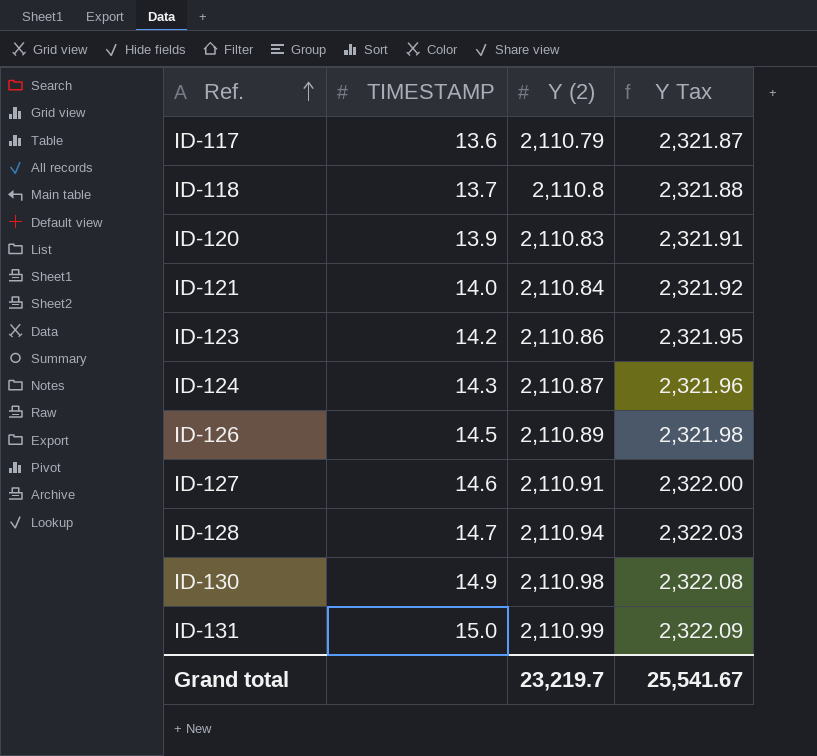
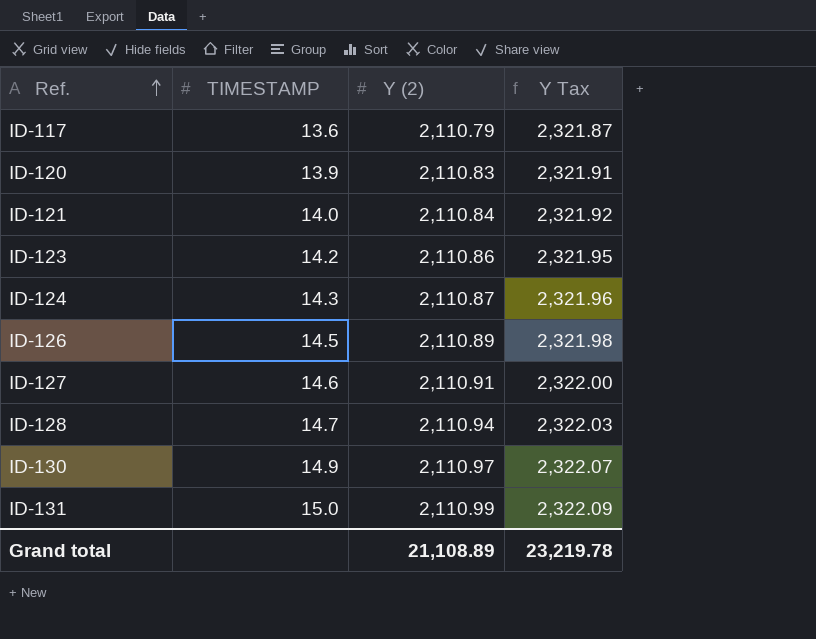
row ID-118: 13.7 | 2,110.8 | 2,321.88 -> none
ID-130 | Y (2): 2,110.98 -> 2,110.97
ID-130 | Y Tax: 2,322.08 -> 2,322.07
Grand total | Y (2): 23,219.7 -> 21,108.89
Grand total | Y Tax: 25,541.67 -> 23,219.78

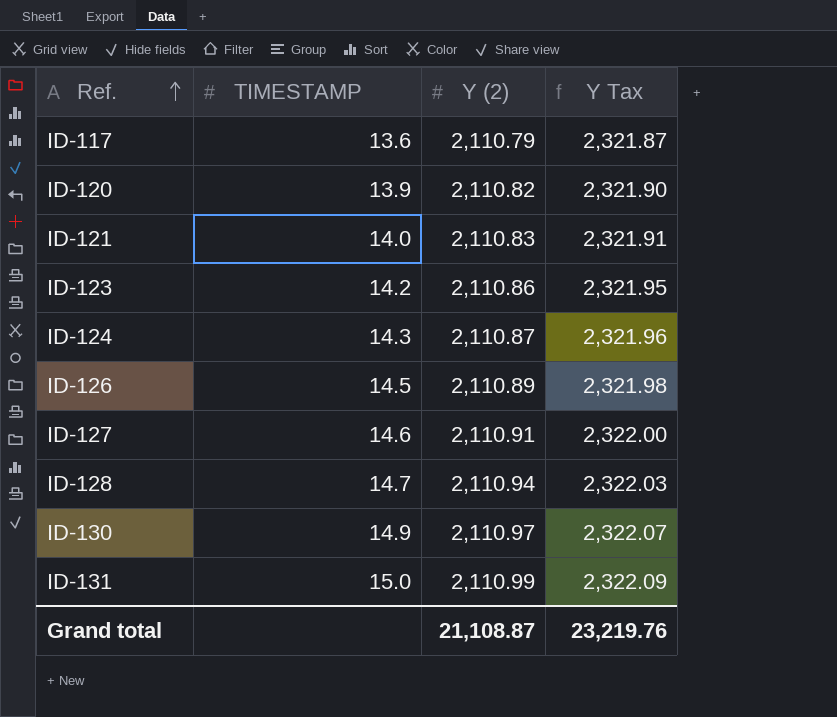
ID-120 | Y (2): 2,110.83 -> 2,110.82
ID-120 | Y Tax: 2,321.91 -> 2,321.90
ID-121 | Y (2): 2,110.84 -> 2,110.83
ID-121 | Y Tax: 2,321.92 -> 2,321.91
Grand total | Y (2): 21,108.89 -> 21,108.87
Grand total | Y Tax: 23,219.78 -> 23,219.76

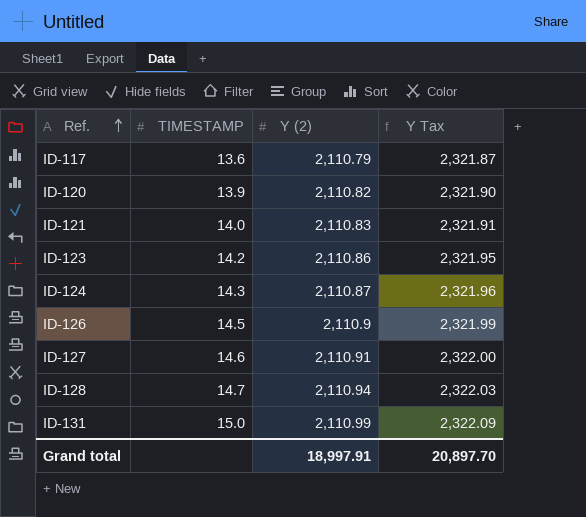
row ID-130: 14.9 | 2,110.97 | 2,322.07 -> none
ID-126 | Y (2): 2,110.89 -> 2,110.9
ID-126 | Y Tax: 2,321.98 -> 2,321.99
Grand total | Y (2): 21,108.87 -> 18,997.91
Grand total | Y Tax: 23,219.76 -> 20,897.70

